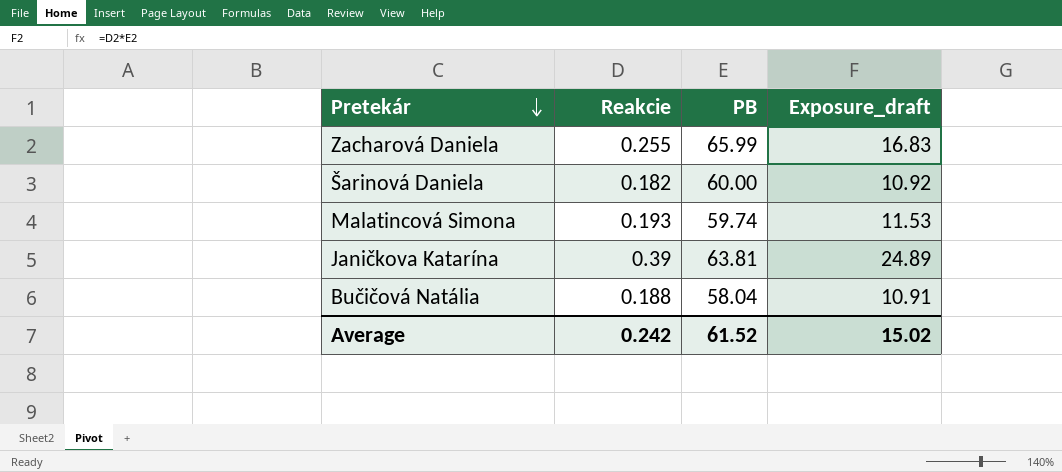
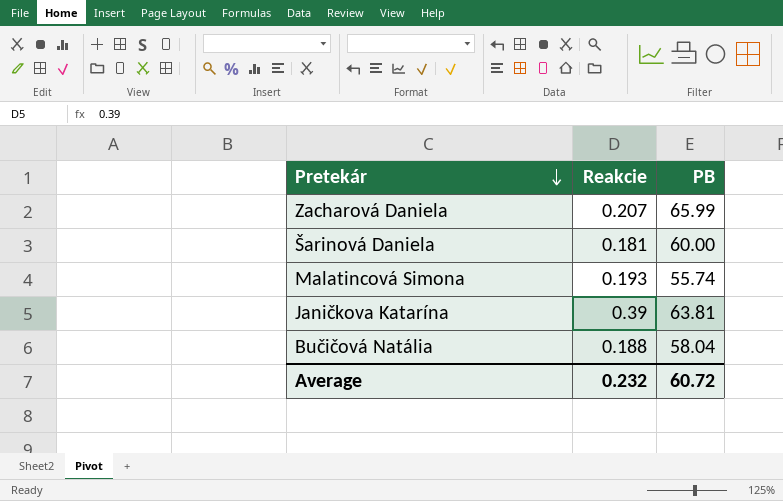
column Exposure_draft | formula: [Reakcie] * [PB] -> none
Zacharová Daniela | Reakcie: 0.255 -> 0.207
Šarinová Daniela | Reakcie: 0.182 -> 0.181
Malatincová Simona | PB: 59.74 -> 55.74
Average | Reakcie: 0.242 -> 0.232
Average | PB: 61.52 -> 60.72

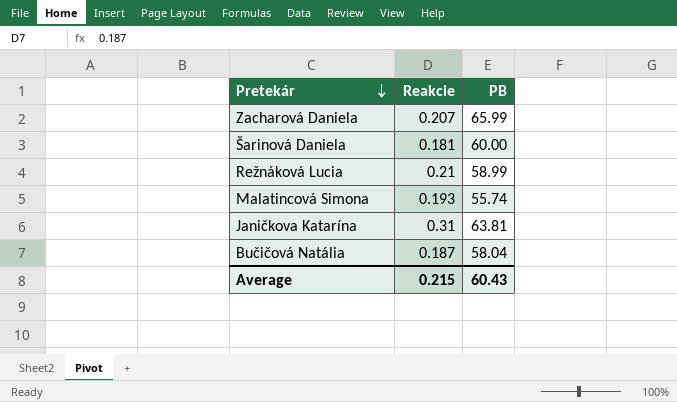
row Režnáková Lucia: none -> 0.21 | 58.99
Janičkova Katarína | Reakcie: 0.39 -> 0.31
Bučičová Natália | Reakcie: 0.188 -> 0.187
Average | Reakcie: 0.232 -> 0.215
Average | PB: 60.72 -> 60.43

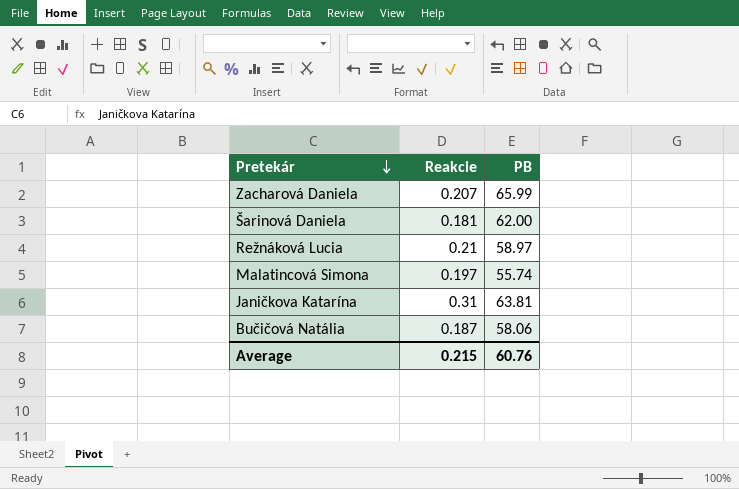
Šarinová Daniela | PB: 60.00 -> 62.00
Režnáková Lucia | PB: 58.99 -> 58.97
Malatincová Simona | Reakcie: 0.193 -> 0.197
Bučičová Natália | PB: 58.04 -> 58.06
Average | PB: 60.43 -> 60.76

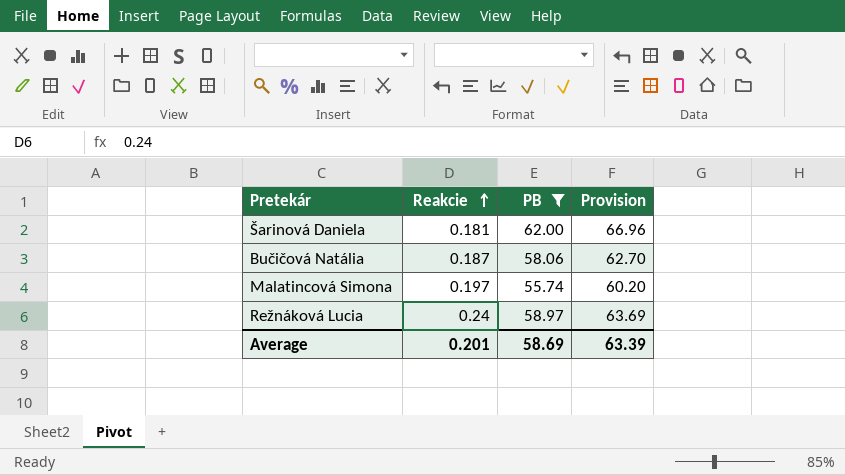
filter: none -> PB <= 62.00
row order: Pretekár descending -> Reakcie ascending
column Provision | formula: none -> [PB] * 1.08
Režnáková Lucia | Reakcie: 0.21 -> 0.24
Average | Reakcie: 0.215 -> 0.201
Average | PB: 60.76 -> 58.69

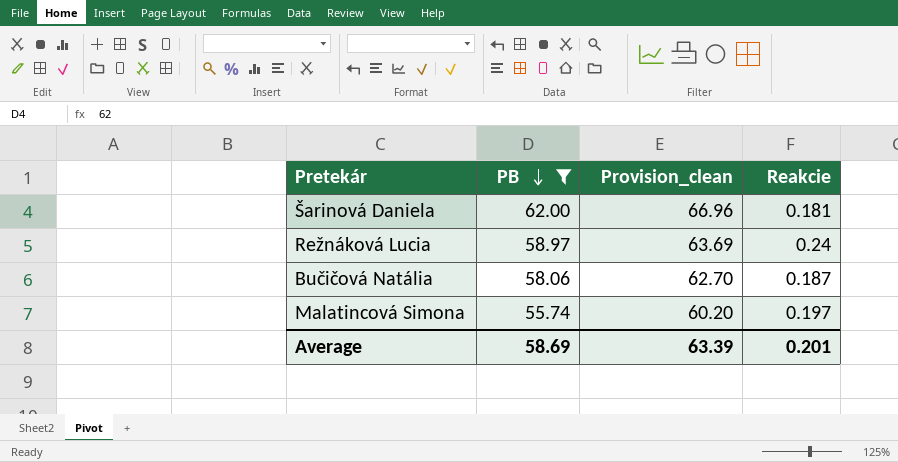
row order: Reakcie ascending -> PB descending
column name: Provision -> Provision_clean
column Reakcie | position: 2 -> 4

